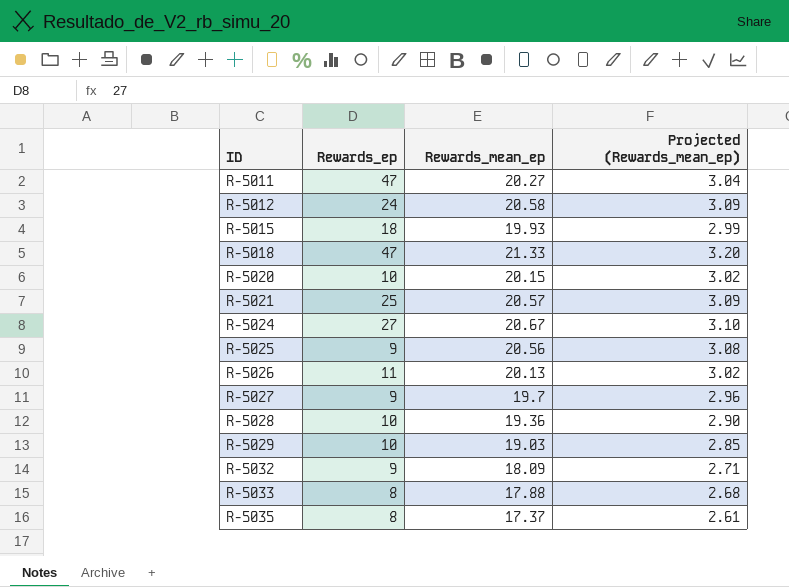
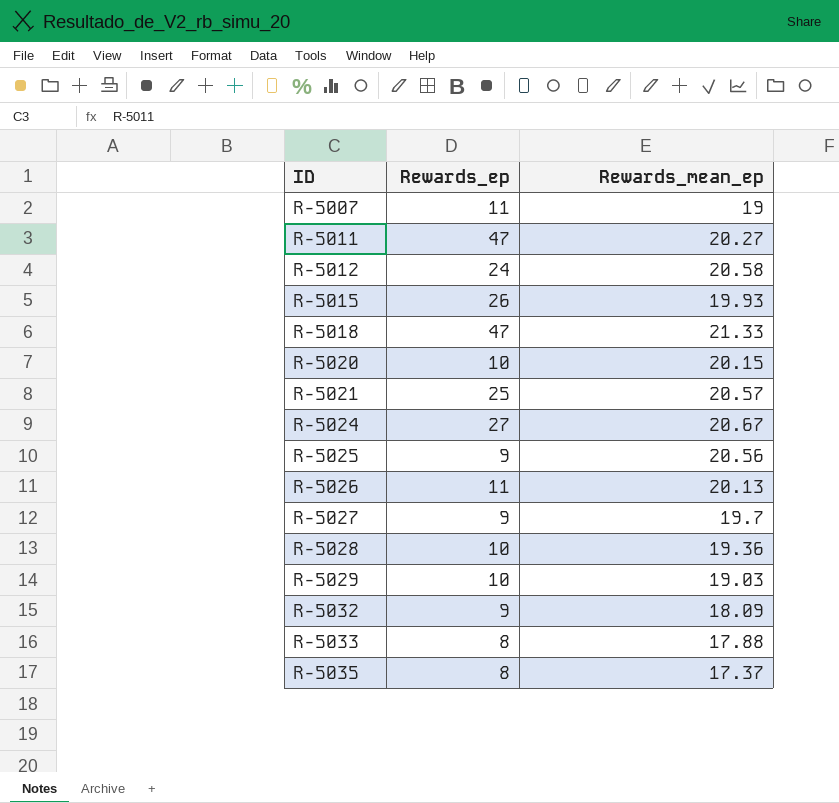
column Projected (Rewards_mean_ep) | formula: [Rewards_mean_ep] * 0.15 -> none
row R-5007: none -> 11 | 19
R-5015 | Rewards_ep: 18 -> 26

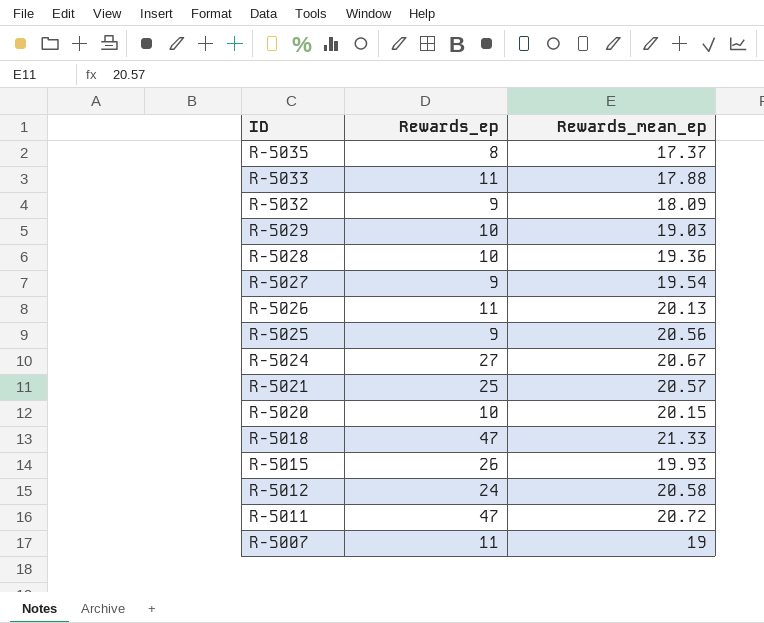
row order: ID ascending -> ID descending
R-5033 | Rewards_ep: 8 -> 11
R-5027 | Rewards_mean_ep: 19.7 -> 19.54
R-5011 | Rewards_mean_ep: 20.27 -> 20.72

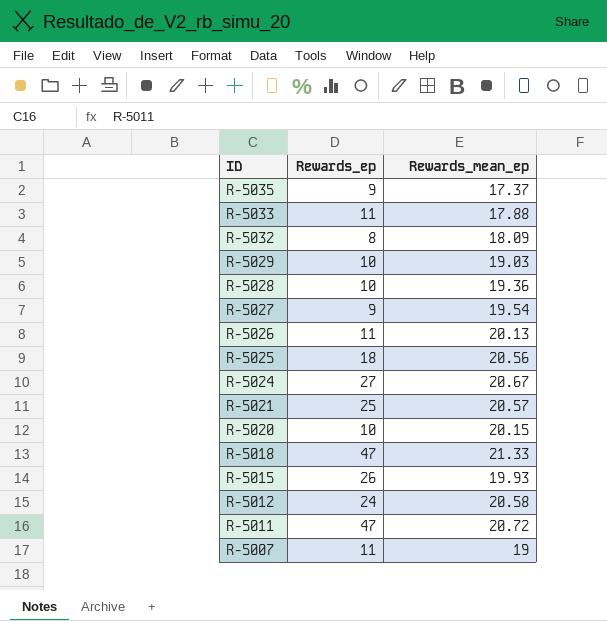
R-5035 | Rewards_ep: 8 -> 9
R-5032 | Rewards_ep: 9 -> 8
R-5025 | Rewards_ep: 9 -> 18

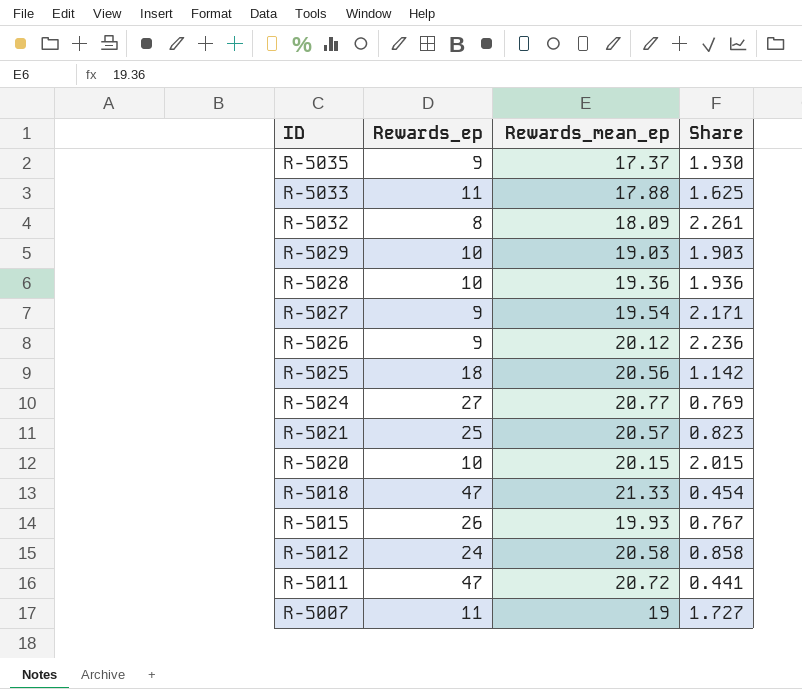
column Share | formula: none -> [Rewards_mean_ep] / [Rewards_ep]
R-5026 | Rewards_ep: 11 -> 9
R-5026 | Rewards_mean_ep: 20.13 -> 20.12
R-5024 | Rewards_mean_ep: 20.67 -> 20.77

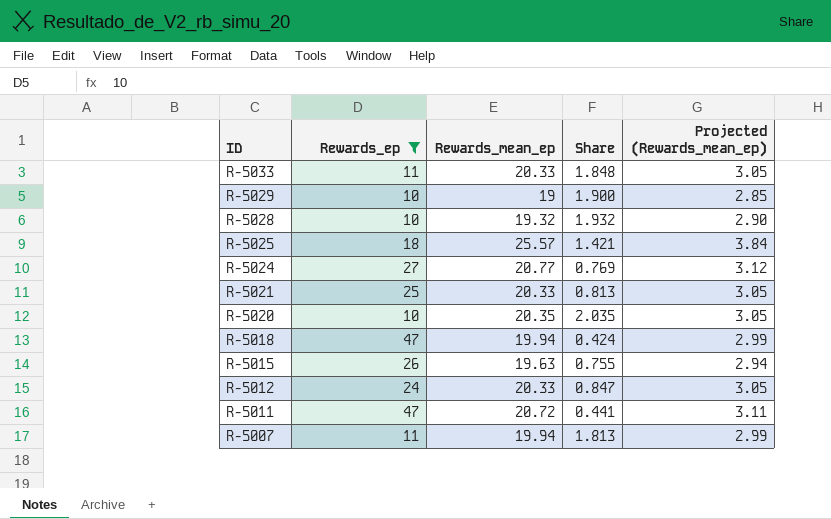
filter: none -> Rewards_ep >= 10
column Projected (Rewards_mean_ep) | formula: none -> [Rewards_mean_ep] * 0.15
R-5033 | Rewards_mean_ep: 17.88 -> 20.33
R-5033 | Share: 1.625 -> 1.848
R-5029 | Rewards_mean_ep: 19.03 -> 19
R-5029 | Share: 1.903 -> 1.900
R-5028 | Rewards_mean_ep: 19.36 -> 19.32
R-5028 | Share: 1.936 -> 1.932
R-5025 | Rewards_mean_ep: 20.56 -> 25.57
R-5025 | Share: 1.142 -> 1.421
R-5021 | Rewards_mean_ep: 20.57 -> 20.33
R-5021 | Share: 0.823 -> 0.813
R-5020 | Rewards_mean_ep: 20.15 -> 20.35
R-5020 | Share: 2.015 -> 2.035
R-5018 | Rewards_mean_ep: 21.33 -> 19.94
R-5018 | Share: 0.454 -> 0.424
R-5015 | Rewards_mean_ep: 19.93 -> 19.63
R-5015 | Share: 0.767 -> 0.755
R-5012 | Rewards_mean_ep: 20.58 -> 20.33
R-5012 | Share: 0.858 -> 0.847
R-5007 | Rewards_mean_ep: 19 -> 19.94
R-5007 | Share: 1.727 -> 1.813

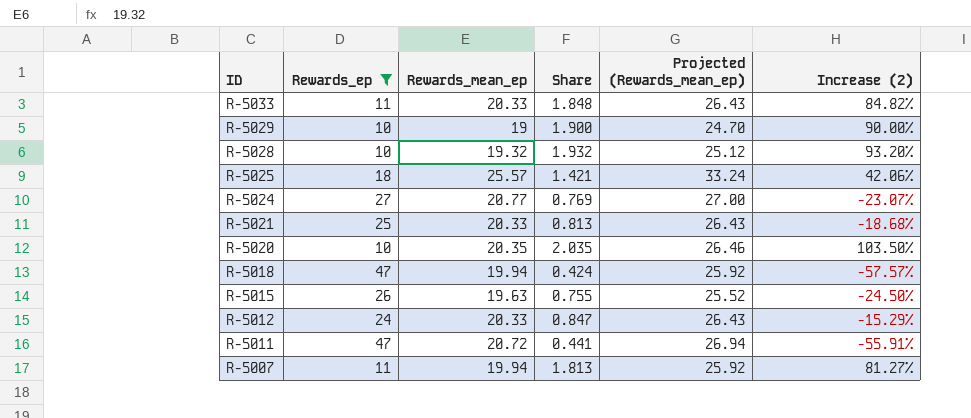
column Projected (Rewards_mean_ep) | formula: [Rewards_mean_ep] * 0.15 -> [Rewards_mean_ep] * 1.3
column Increase (2) | formula: none -> ([Rewards_mean_ep] - [Rewards_ep]) / [Rewards_ep]

